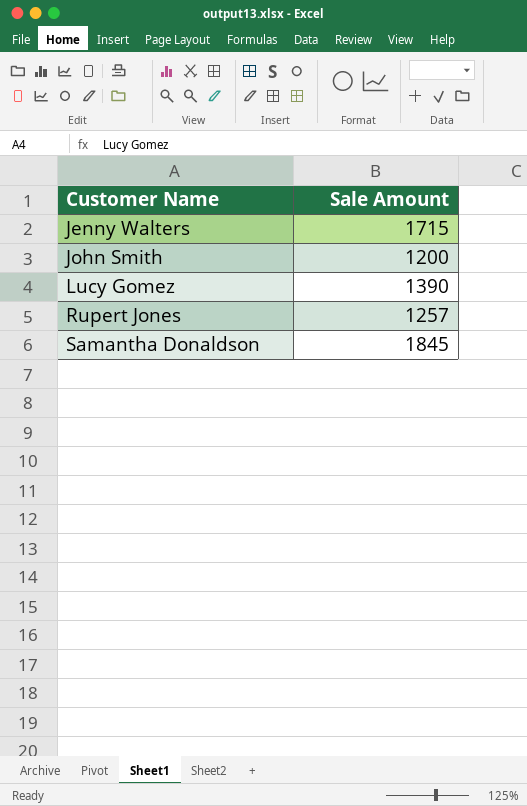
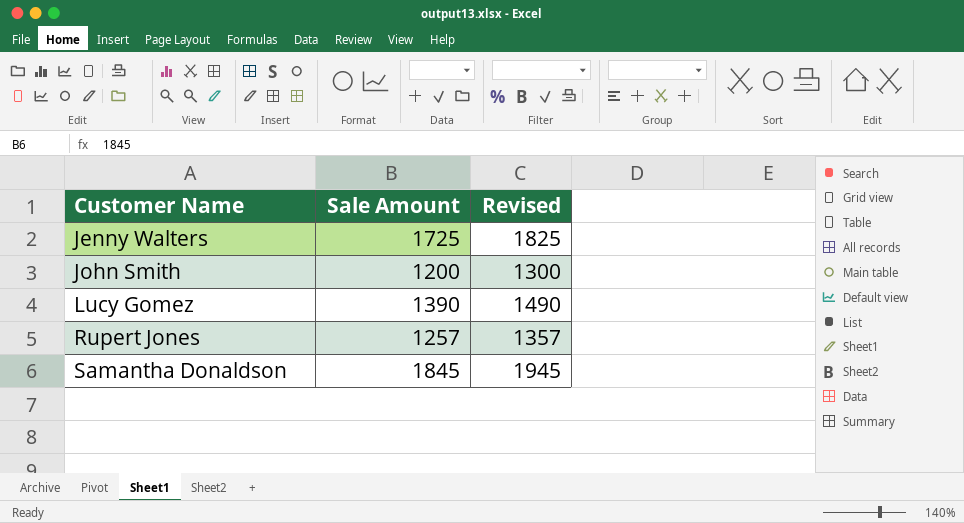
column Revised | formula: none -> [Sale Amount] + 100
Jenny Walters | Sale Amount: 1715 -> 1725

